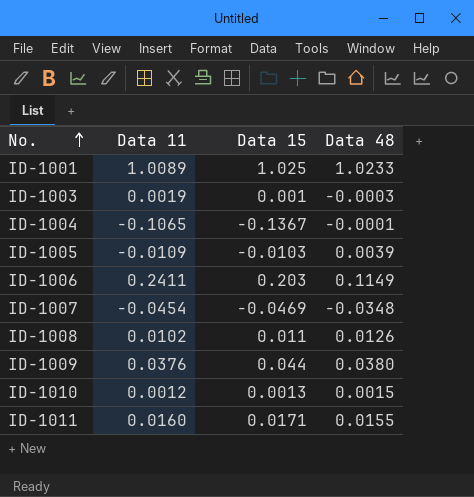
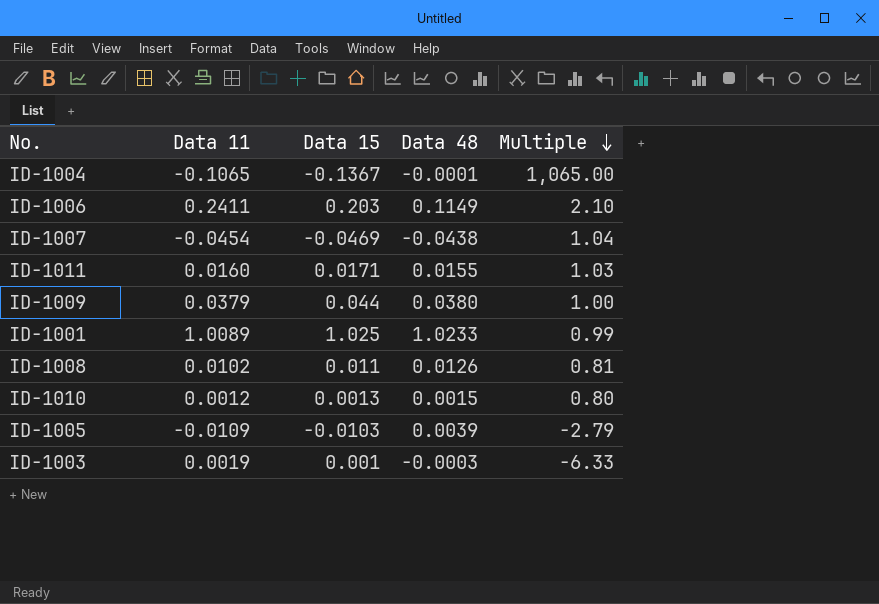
row order: No. ascending -> Multiple descending
column Multiple | formula: none -> [Data 11] / [Data 48]
ID-1007 | Data 48: -0.0348 -> -0.0438
ID-1009 | Data 11: 0.0376 -> 0.0379

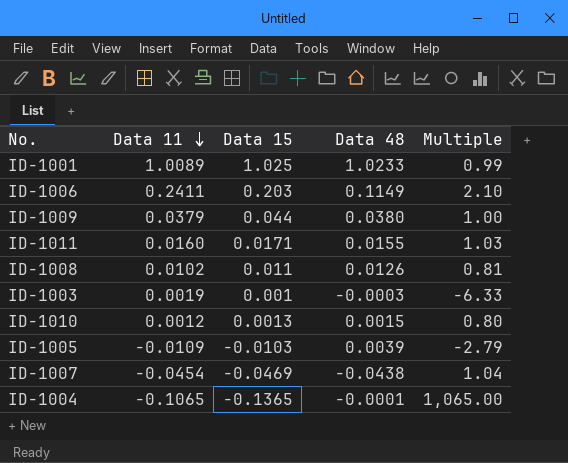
row order: Multiple descending -> Data 11 descending
ID-1004 | Data 15: -0.1367 -> -0.1365

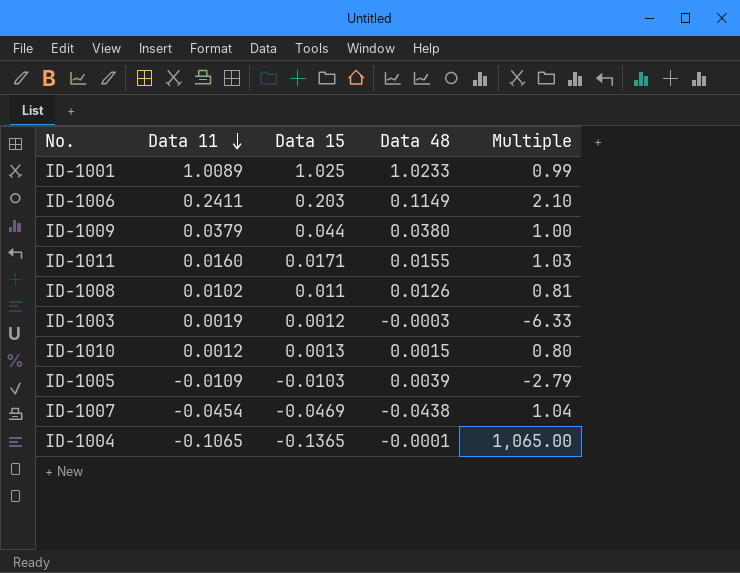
ID-1003 | Data 15: 0.001 -> 0.0012

